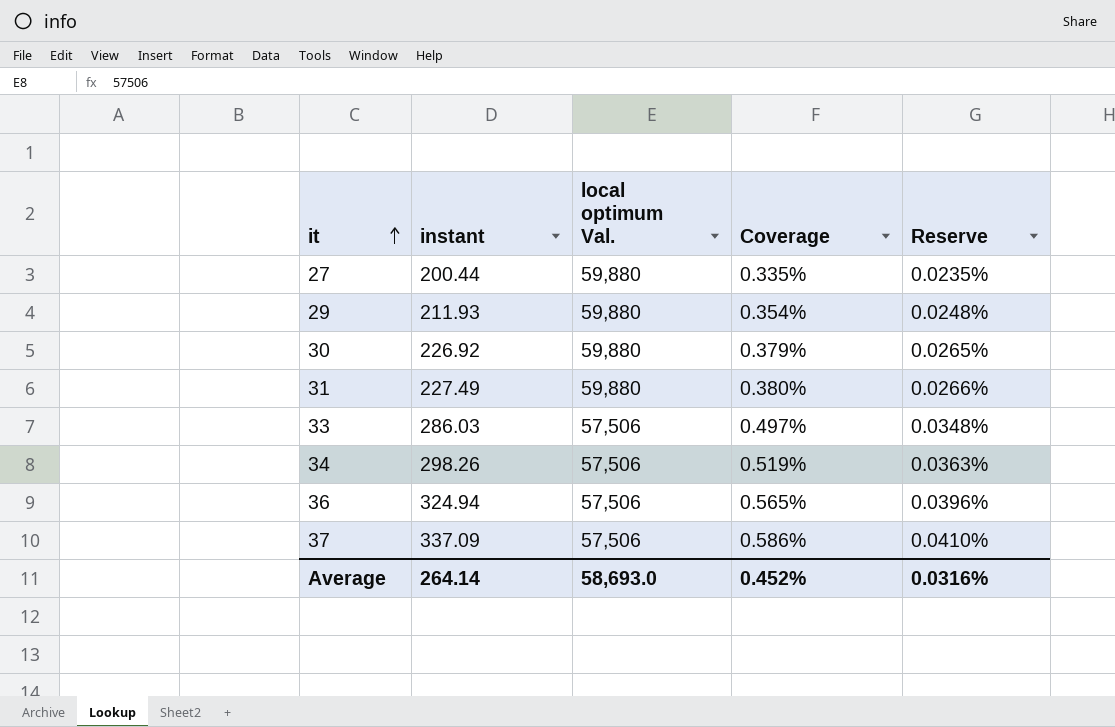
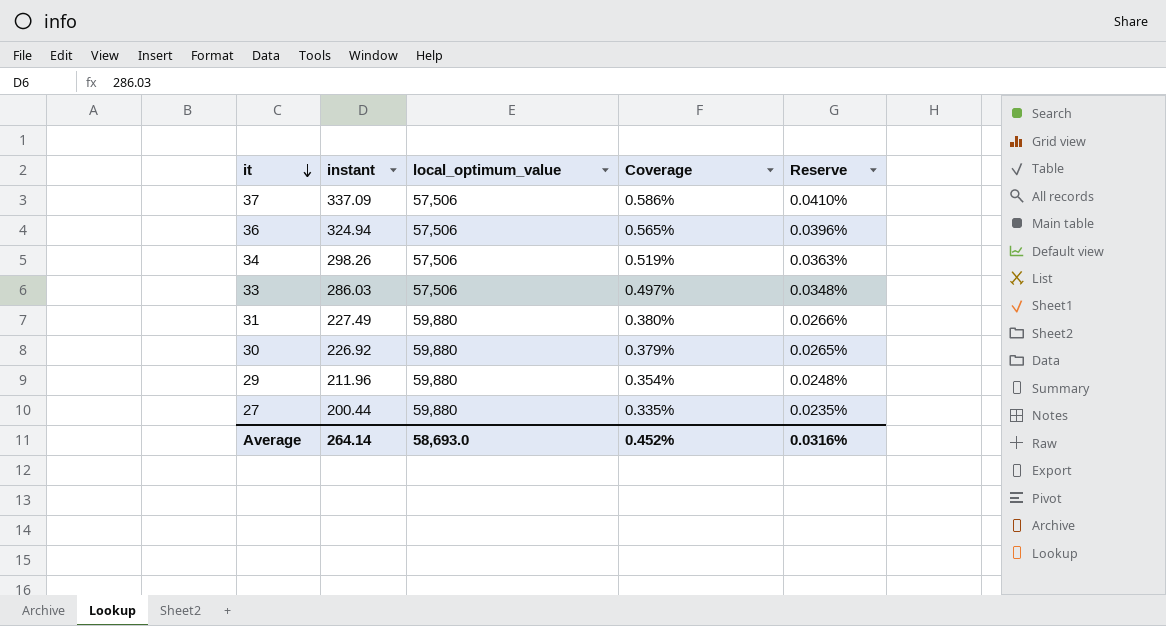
row order: it ascending -> it descending
column name: local optimum Val. -> local_optimum_value
29 | instant: 211.93 -> 211.96

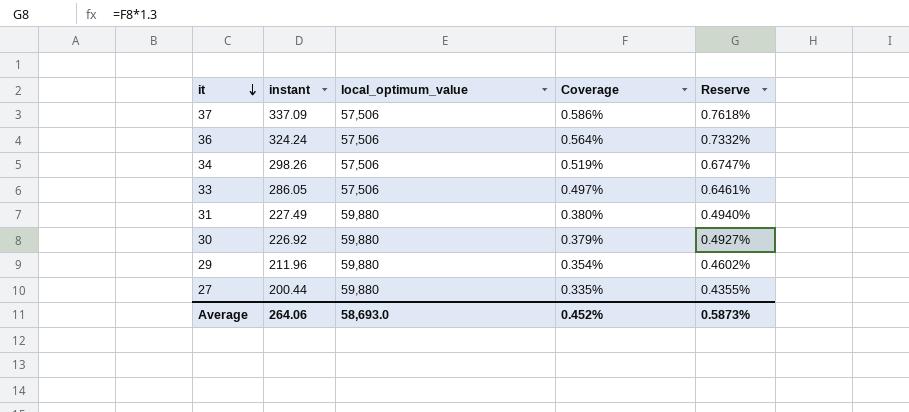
column Reserve | formula: [Coverage] * 0.07 -> [Coverage] * 1.3
36 | instant: 324.94 -> 324.24
36 | Coverage: 0.565% -> 0.564%
33 | instant: 286.03 -> 286.05
Average | instant: 264.14 -> 264.06
Average | Reserve: 0.0316% -> 0.5873%

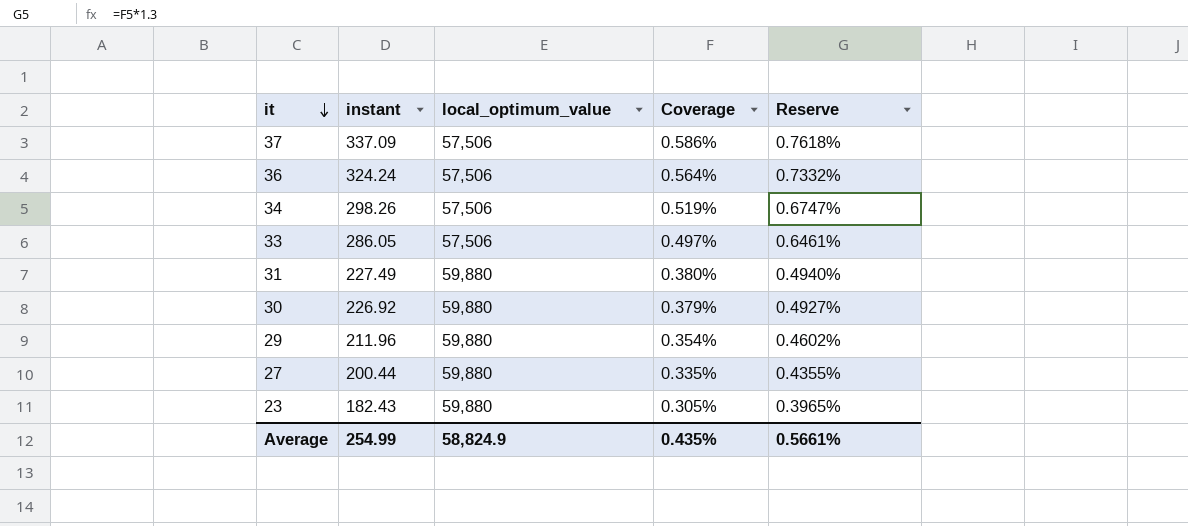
row 23: none -> 182.43 | 59,880 | 0.305% | 0.3965%
Average | instant: 264.06 -> 254.99
Average | local_optimum_value: 58,693.0 -> 58,824.9
Average | Coverage: 0.452% -> 0.435%
Average | Reserve: 0.5873% -> 0.5661%

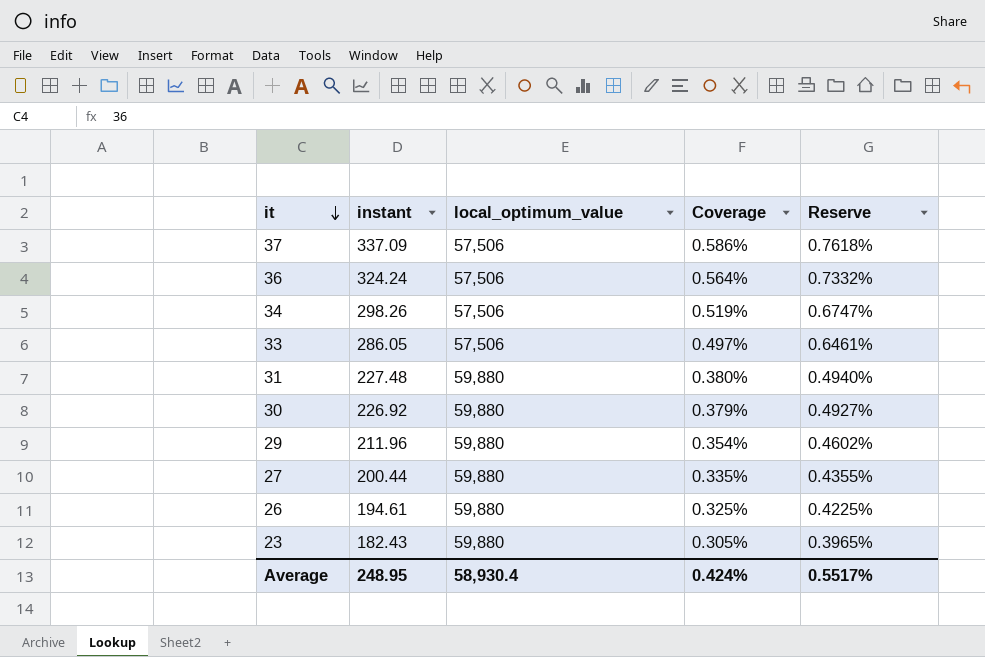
31 | instant: 227.49 -> 227.48
row 26: none -> 194.61 | 59,880 | 0.325% | 0.4225%
Average | instant: 254.99 -> 248.95
Average | local_optimum_value: 58,824.9 -> 58,930.4
Average | Coverage: 0.435% -> 0.424%
Average | Reserve: 0.5661% -> 0.5517%

